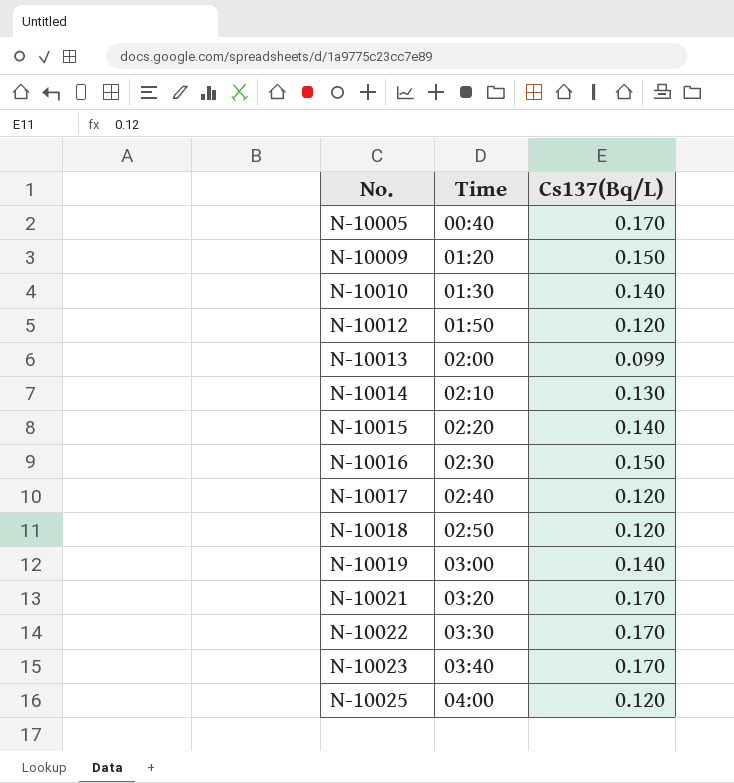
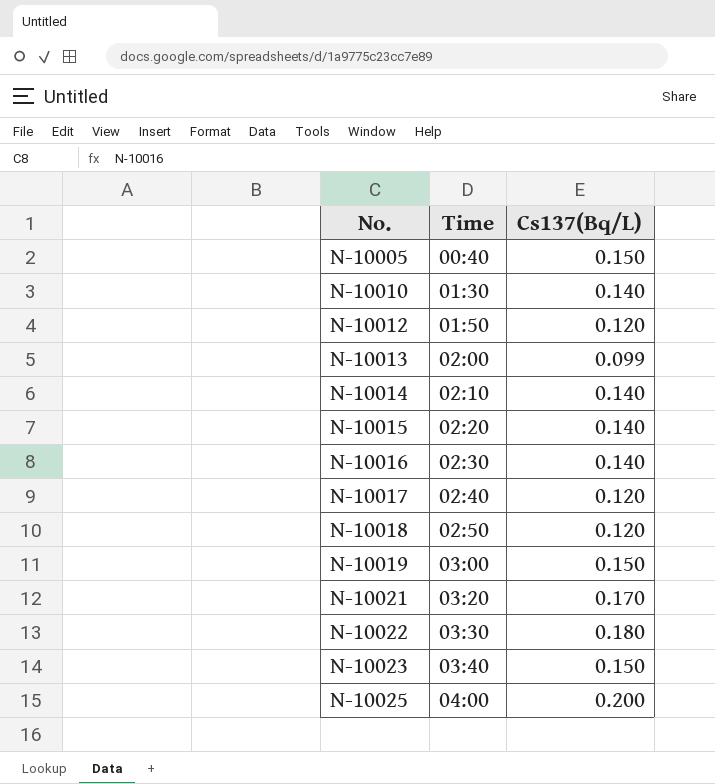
row N-10009: 01:20 | 0.150 -> none
N-10005 | Cs137(Bq/L): 0.170 -> 0.150
N-10014 | Cs137(Bq/L): 0.130 -> 0.140
N-10016 | Cs137(Bq/L): 0.150 -> 0.140
N-10019 | Cs137(Bq/L): 0.140 -> 0.150
N-10022 | Cs137(Bq/L): 0.170 -> 0.180
N-10023 | Cs137(Bq/L): 0.170 -> 0.150
N-10025 | Cs137(Bq/L): 0.120 -> 0.200

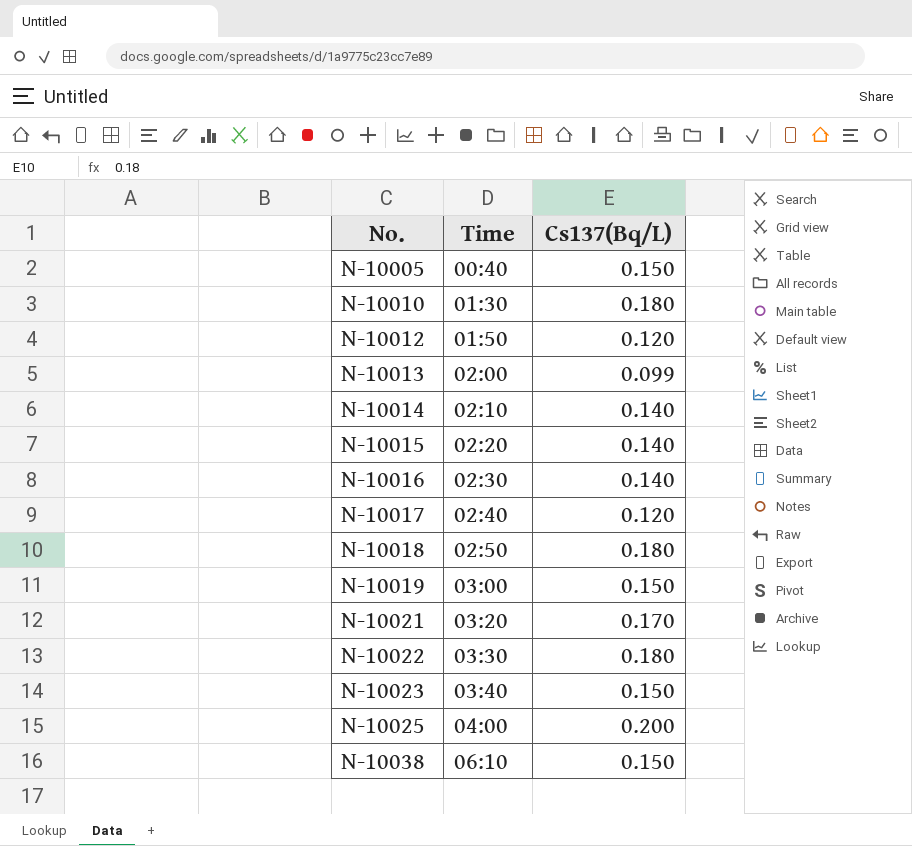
N-10010 | Cs137(Bq/L): 0.140 -> 0.180
N-10018 | Cs137(Bq/L): 0.120 -> 0.180
row N-10038: none -> 06:10 | 0.150

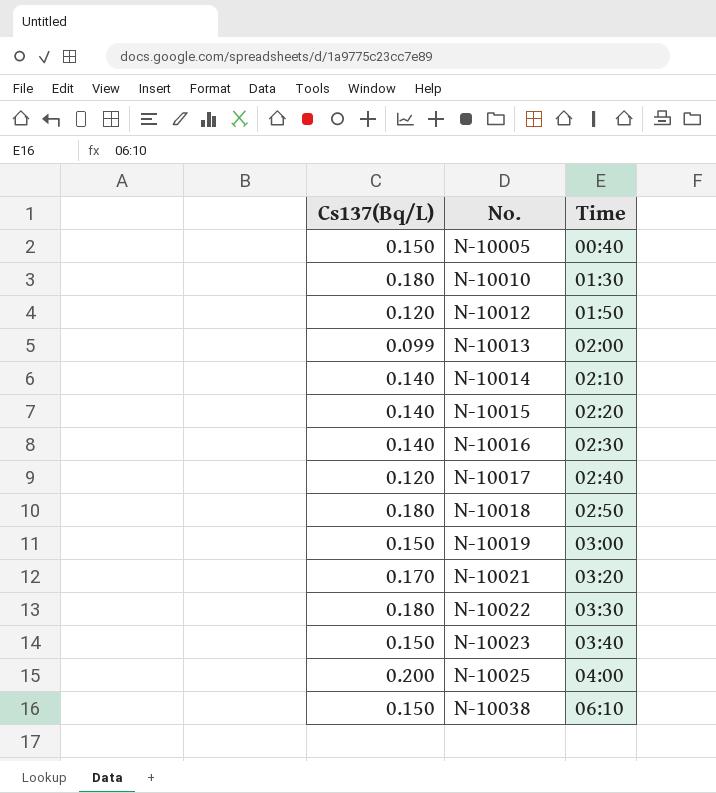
column Cs137(Bq/L) | position: 3 -> 1

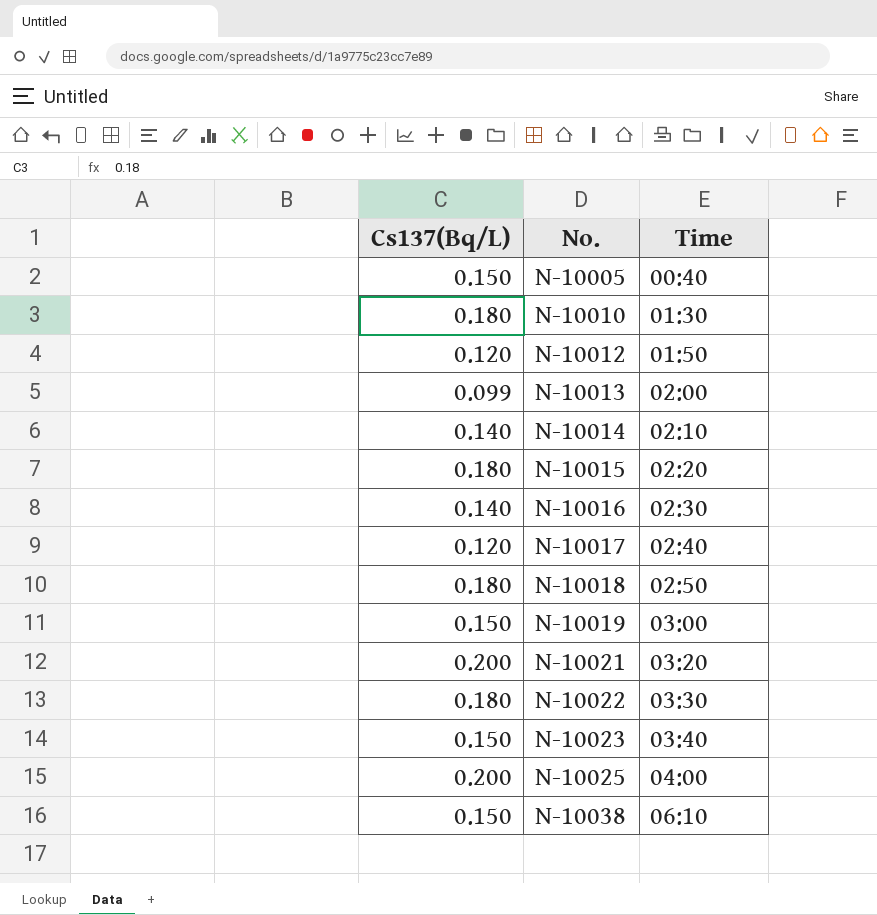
N-10015 | Cs137(Bq/L): 0.140 -> 0.180
N-10021 | Cs137(Bq/L): 0.170 -> 0.200

